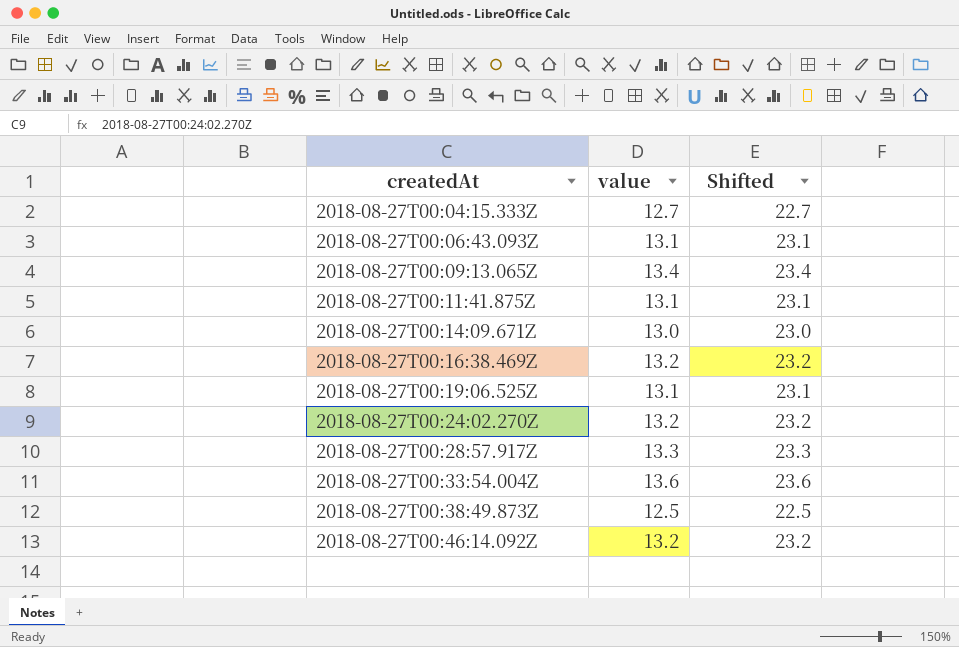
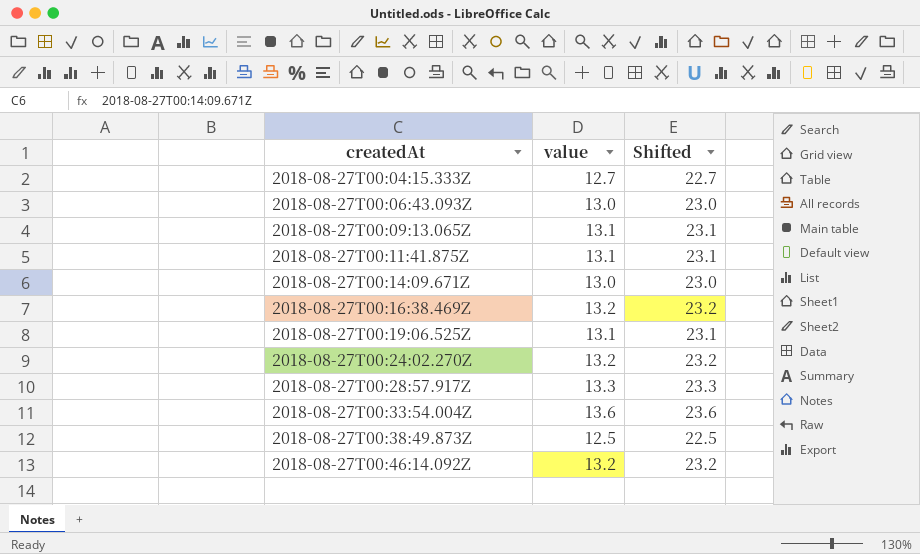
2018-08-27T00:06:43.093Z | value: 13.1 -> 13.0
2018-08-27T00:06:43.093Z | Shifted: 23.1 -> 23.0
2018-08-27T00:09:13.065Z | value: 13.4 -> 13.1
2018-08-27T00:09:13.065Z | Shifted: 23.4 -> 23.1

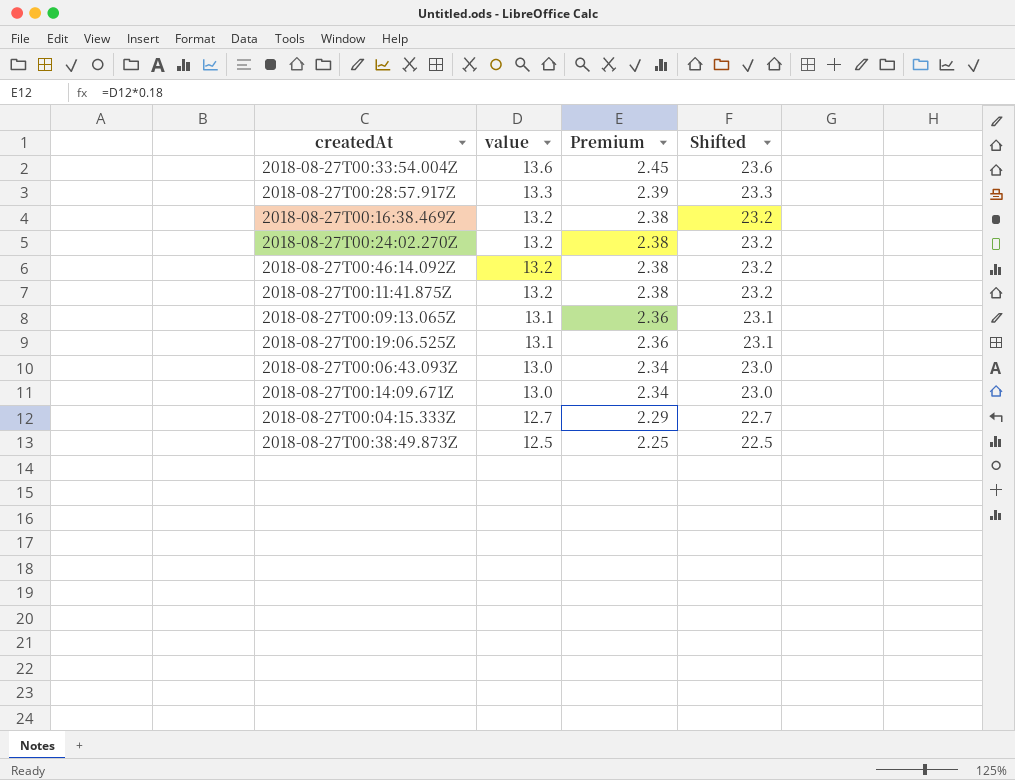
row order: createdAt ascending -> value descending
column Premium | formula: none -> [value] * 0.18
2018-08-27T00:11:41.875Z | value: 13.1 -> 13.2
2018-08-27T00:11:41.875Z | Shifted: 23.1 -> 23.2

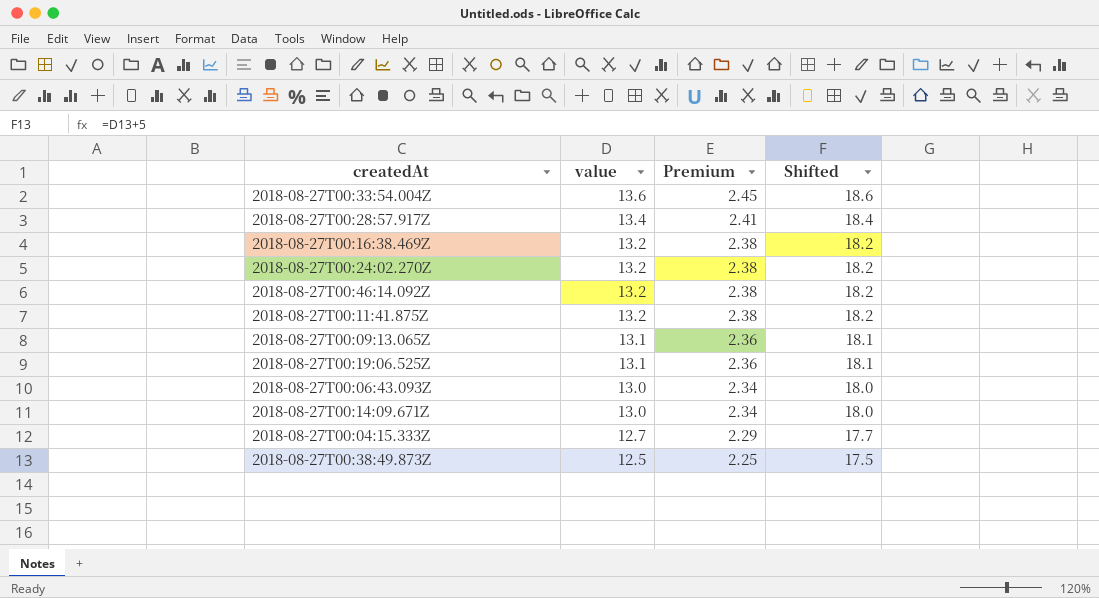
column Shifted | formula: [value] + 10 -> [value] + 5
2018-08-27T00:28:57.917Z | value: 13.3 -> 13.4
2018-08-27T00:28:57.917Z | Premium: 2.39 -> 2.41

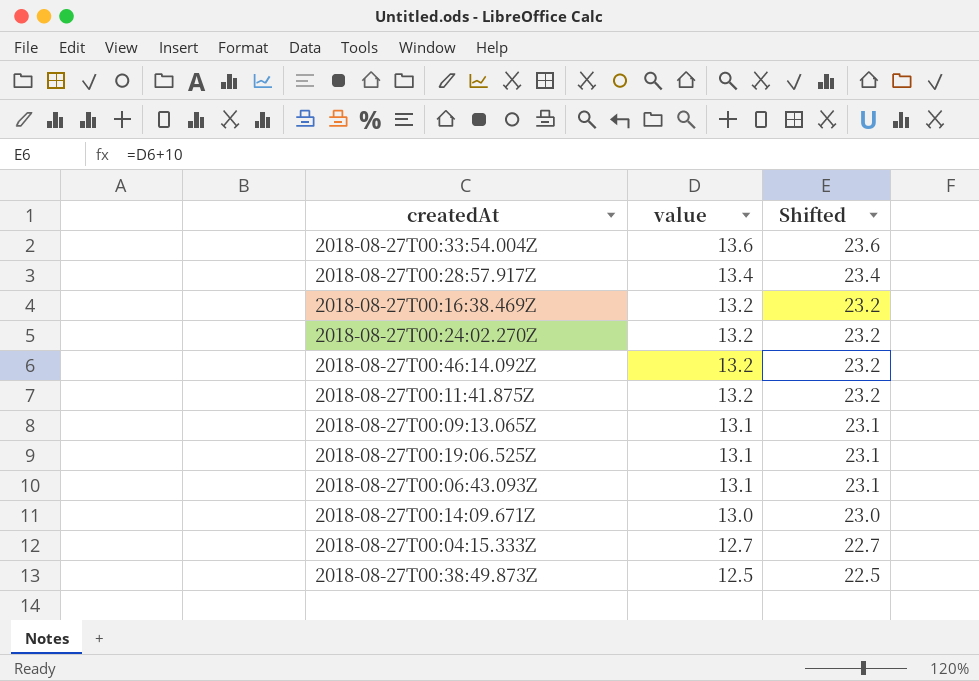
column Premium | formula: [value] * 0.18 -> none
column Shifted | formula: [value] + 5 -> [value] + 10
2018-08-27T00:06:43.093Z | value: 13.0 -> 13.1

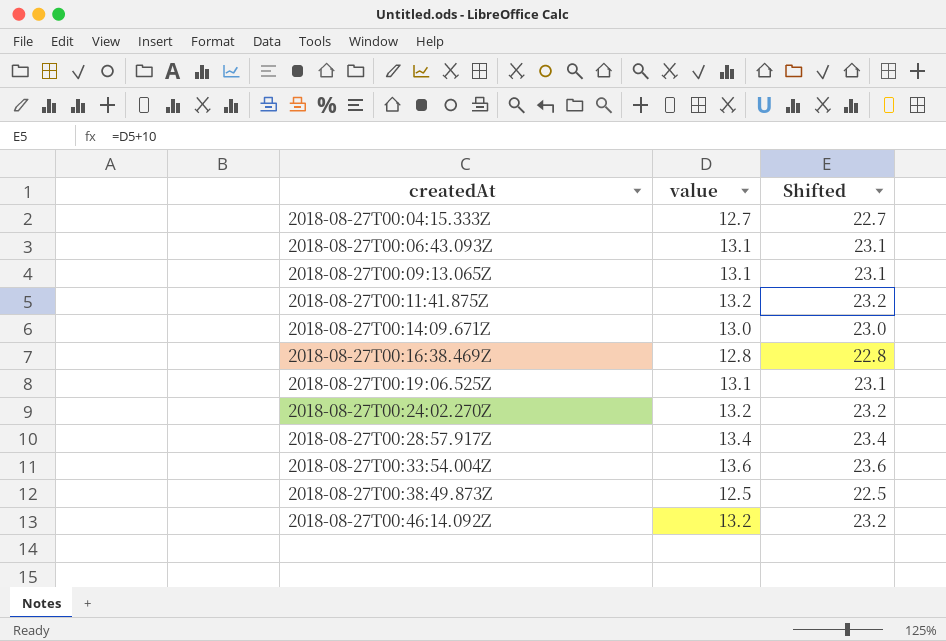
row order: value descending -> createdAt ascending
2018-08-27T00:16:38.469Z | value: 13.2 -> 12.8
2018-08-27T00:16:38.469Z | Shifted: 23.2 -> 22.8

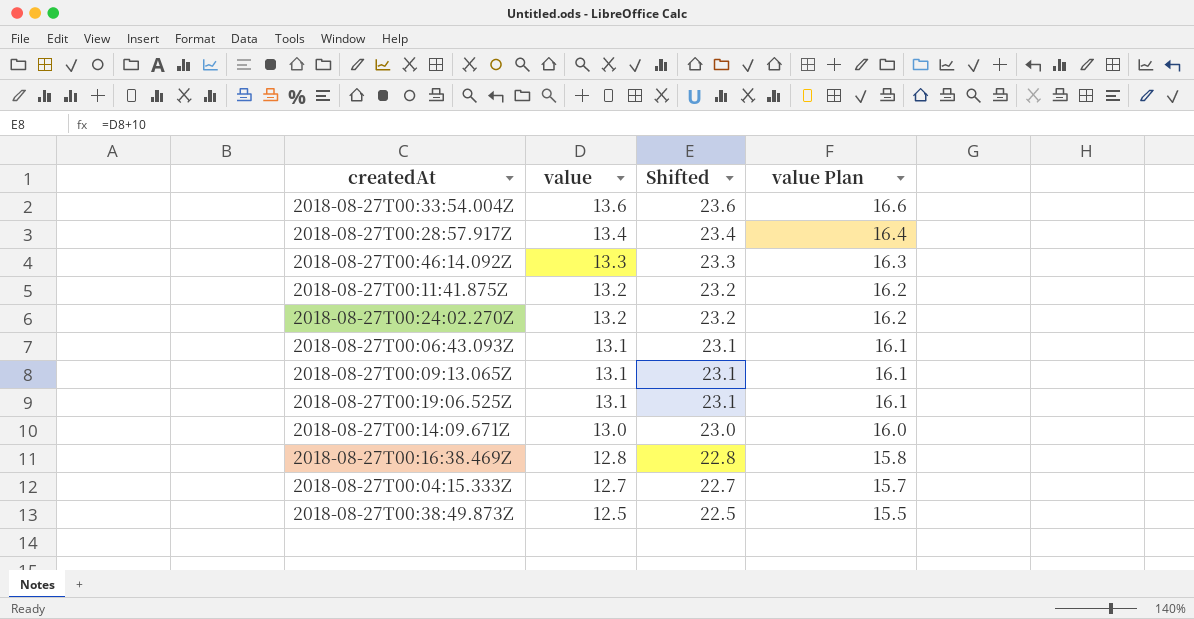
row order: createdAt ascending -> value descending
column value Plan | formula: none -> [value] + 3
2018-08-27T00:46:14.092Z | value: 13.2 -> 13.3
2018-08-27T00:46:14.092Z | Shifted: 23.2 -> 23.3

